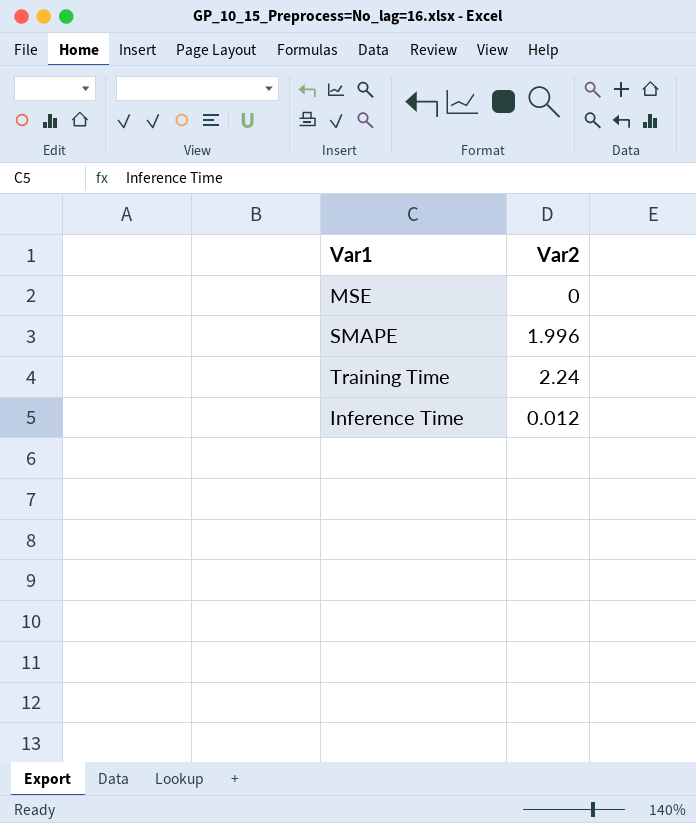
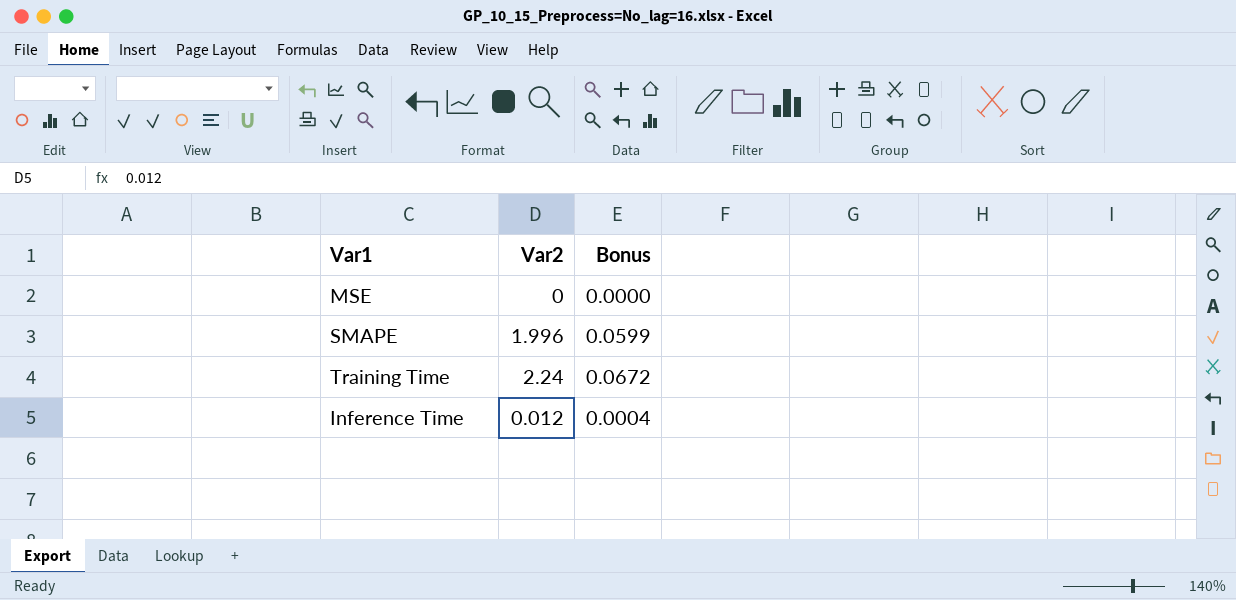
column Bonus | formula: none -> [Var2] * 0.03

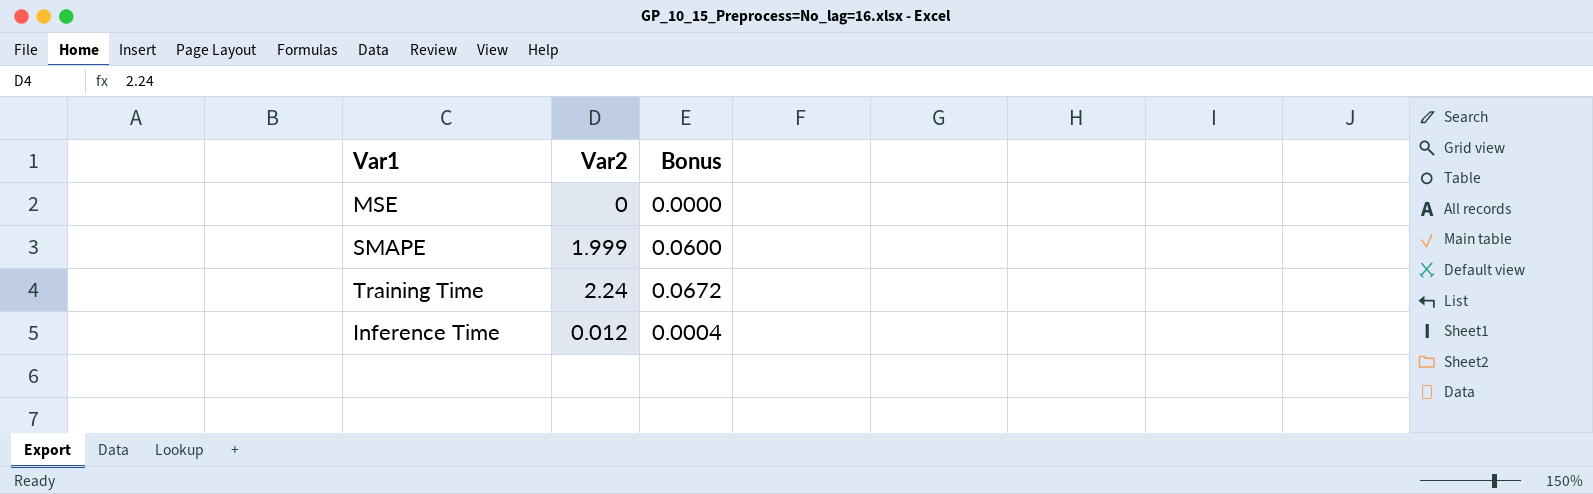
SMAPE | Var2: 1.996 -> 1.999
SMAPE | Bonus: 0.0599 -> 0.0600

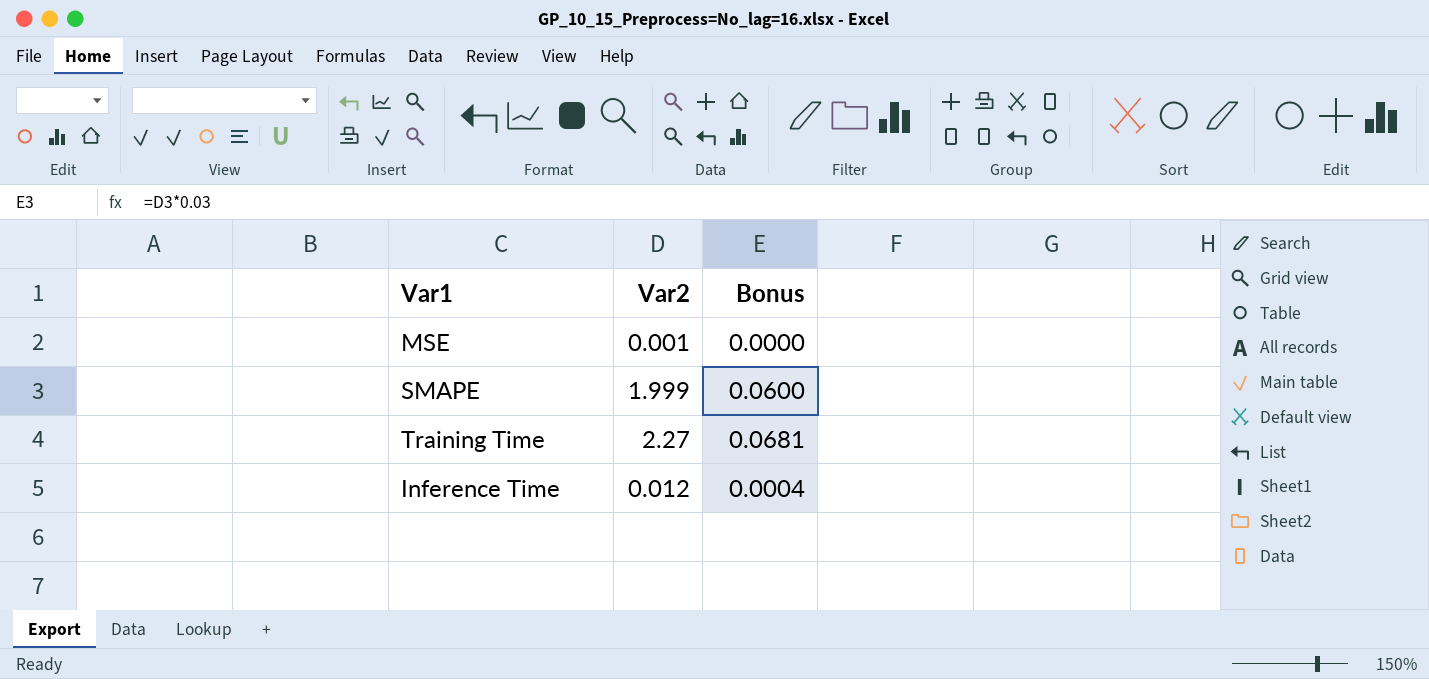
MSE | Var2: 0 -> 0.001
Training Time | Var2: 2.24 -> 2.27
Training Time | Bonus: 0.0672 -> 0.0681

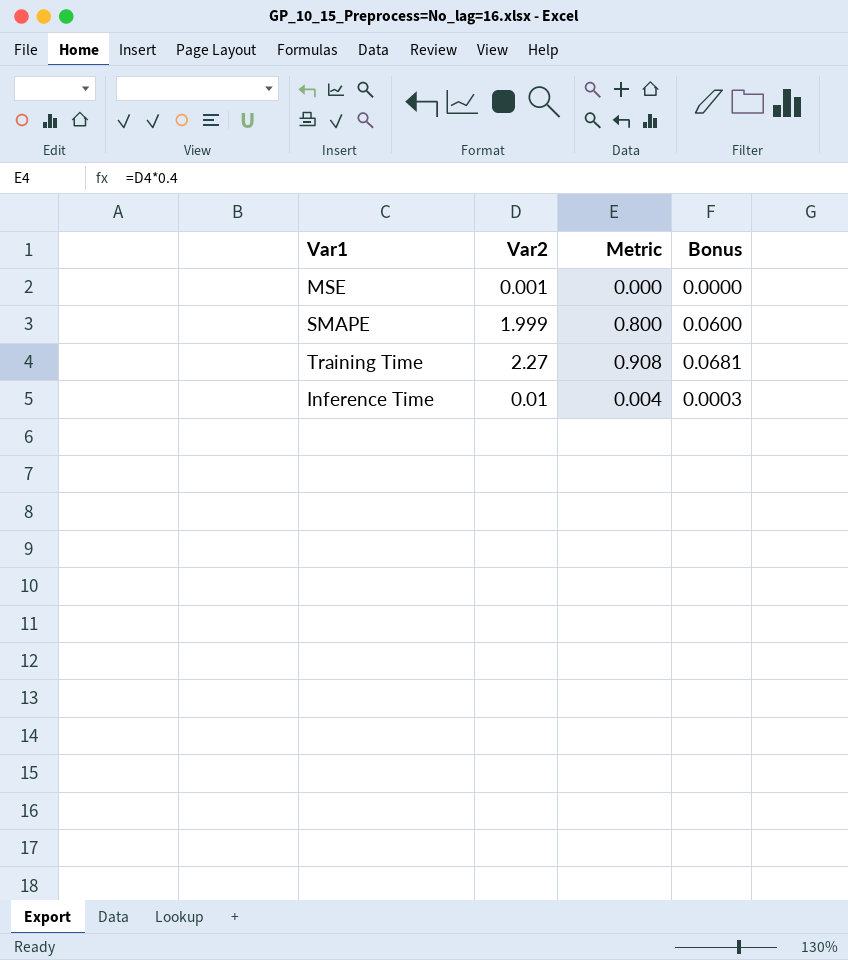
column Metric | formula: none -> [Var2] * 0.4
Inference Time | Var2: 0.012 -> 0.01
Inference Time | Bonus: 0.0004 -> 0.0003

